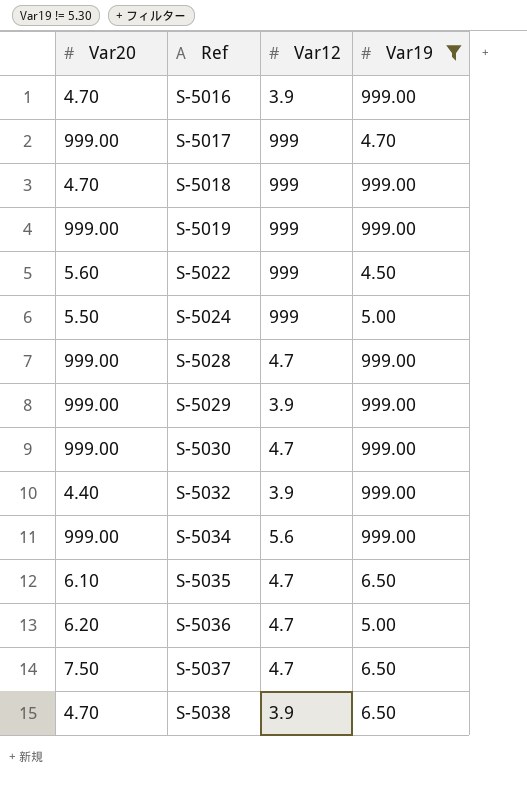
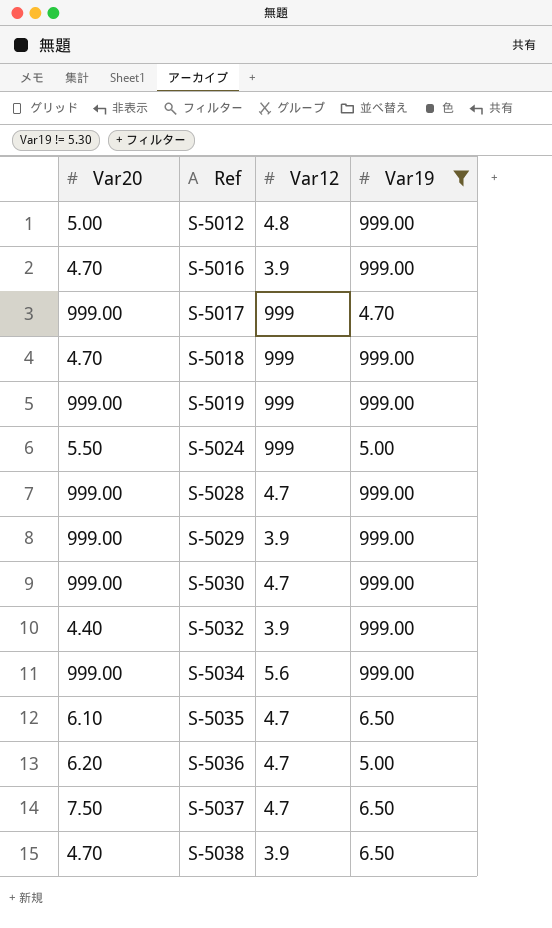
row S-5022: 5.60 | 999 | 4.50 -> none
row S-5012: none -> 5.00 | 4.8 | 999.00

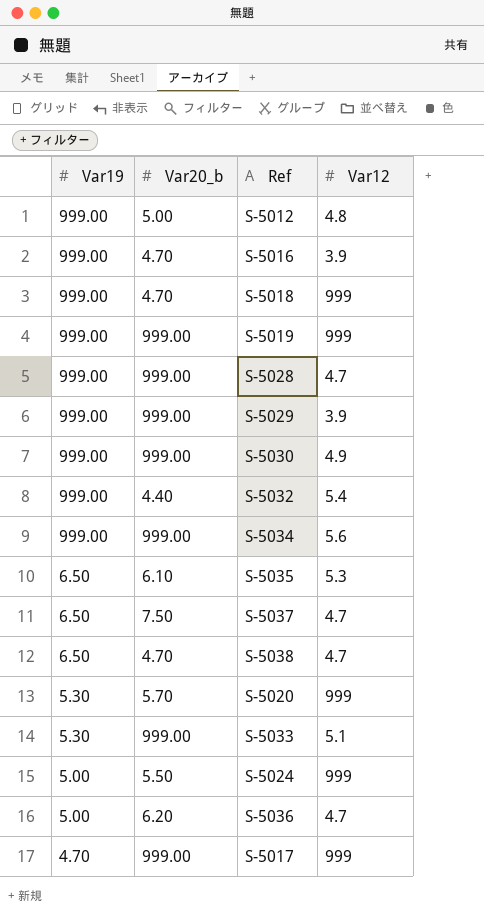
filter: Var19 != 5.30 -> none
row order: Ref ascending -> Var19 descending
column Var19 | position: 4 -> 1
column name: Var20 -> Var20_b
S-5030 | Var12: 4.7 -> 4.9
S-5032 | Var12: 3.9 -> 5.4
S-5035 | Var12: 4.7 -> 5.3
S-5038 | Var12: 3.9 -> 4.7

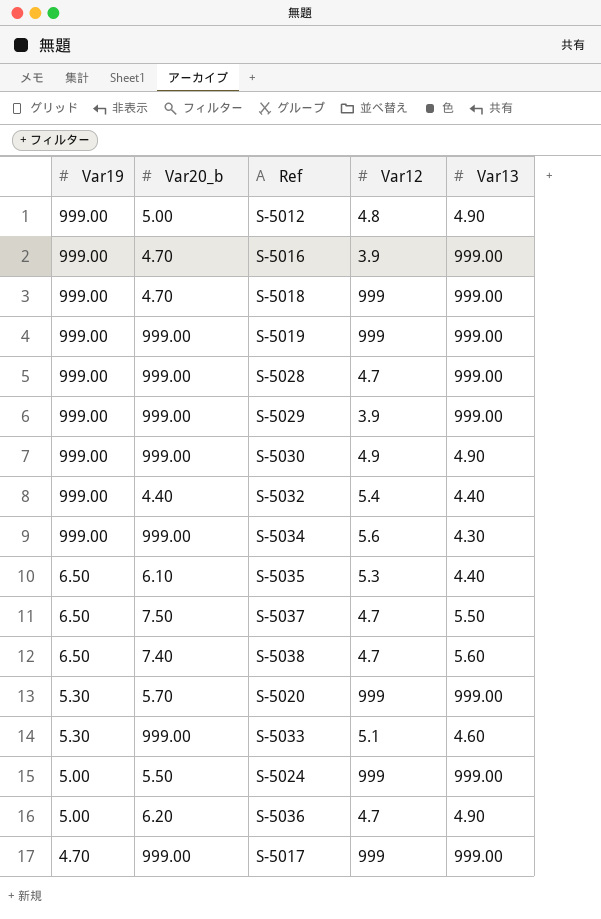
column Var13 | position: none -> 5
S-5038 | Var20_b: 4.70 -> 7.40

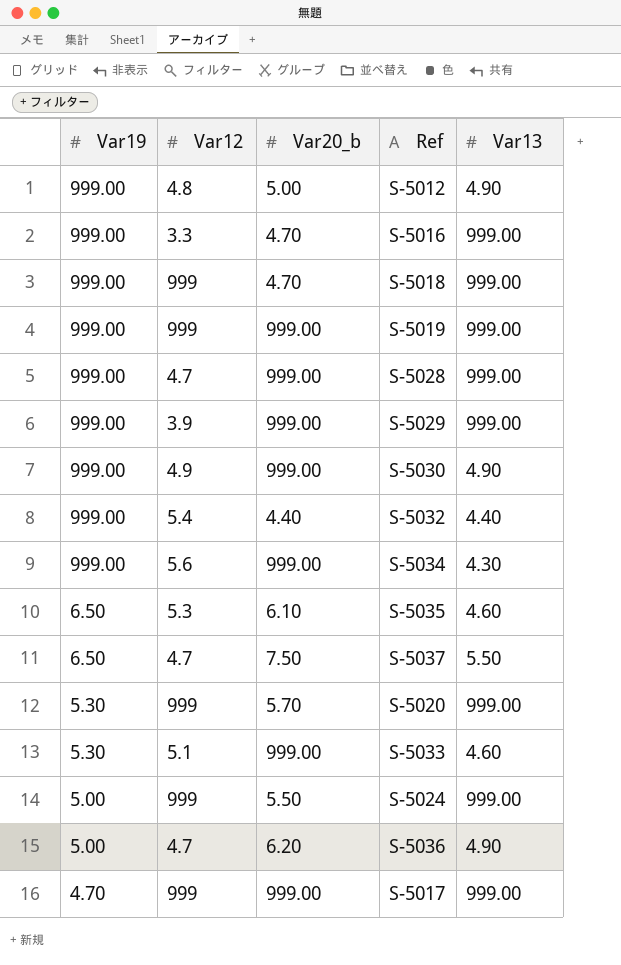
column Var12 | position: 4 -> 2
row S-5038: 6.50 | 7.40 | 4.7 | 5.60 -> none
S-5016 | Var12: 3.9 -> 3.3
S-5035 | Var13: 4.40 -> 4.60

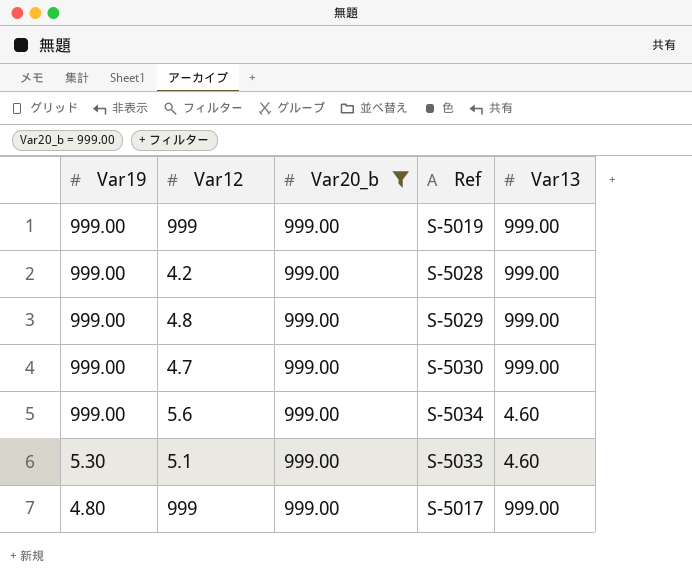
filter: none -> Var20_b = 999.00
S-5028 | Var12: 4.7 -> 4.2
S-5029 | Var12: 3.9 -> 4.8
S-5030 | Var12: 4.9 -> 4.7
S-5030 | Var13: 4.90 -> 999.00
S-5034 | Var13: 4.30 -> 4.60
S-5017 | Var19: 4.70 -> 4.80

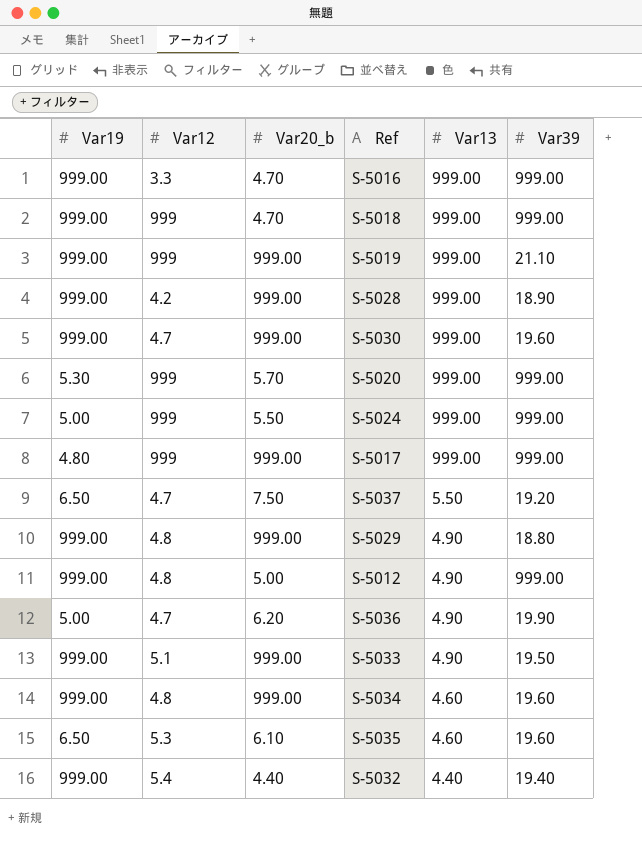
filter: Var20_b = 999.00 -> none
row order: Var19 descending -> Var13 descending
column Var39 | position: none -> 6
S-5029 | Var13: 999.00 -> 4.90
S-5033 | Var19: 5.30 -> 999.00
S-5033 | Var13: 4.60 -> 4.90
S-5034 | Var12: 5.6 -> 4.8

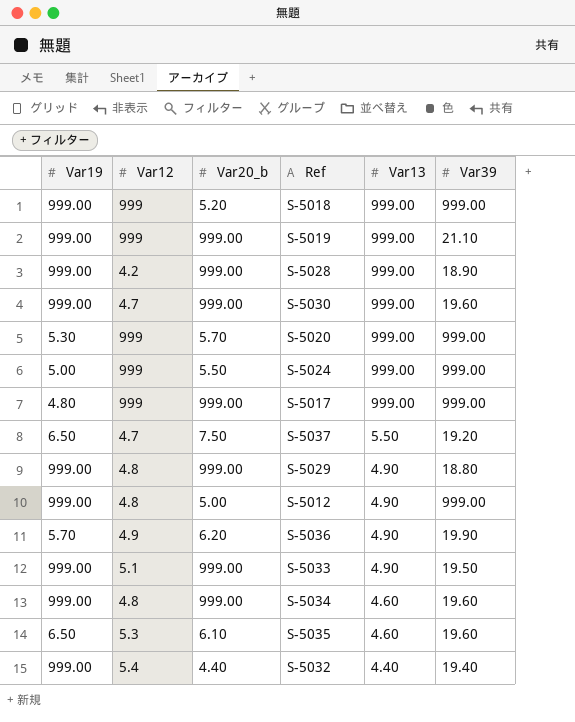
row S-5016: 999.00 | 3.3 | 4.70 | 999.00 | 999.00 -> none
S-5018 | Var20_b: 4.70 -> 5.20
S-5036 | Var19: 5.00 -> 5.70
S-5036 | Var12: 4.7 -> 4.9

